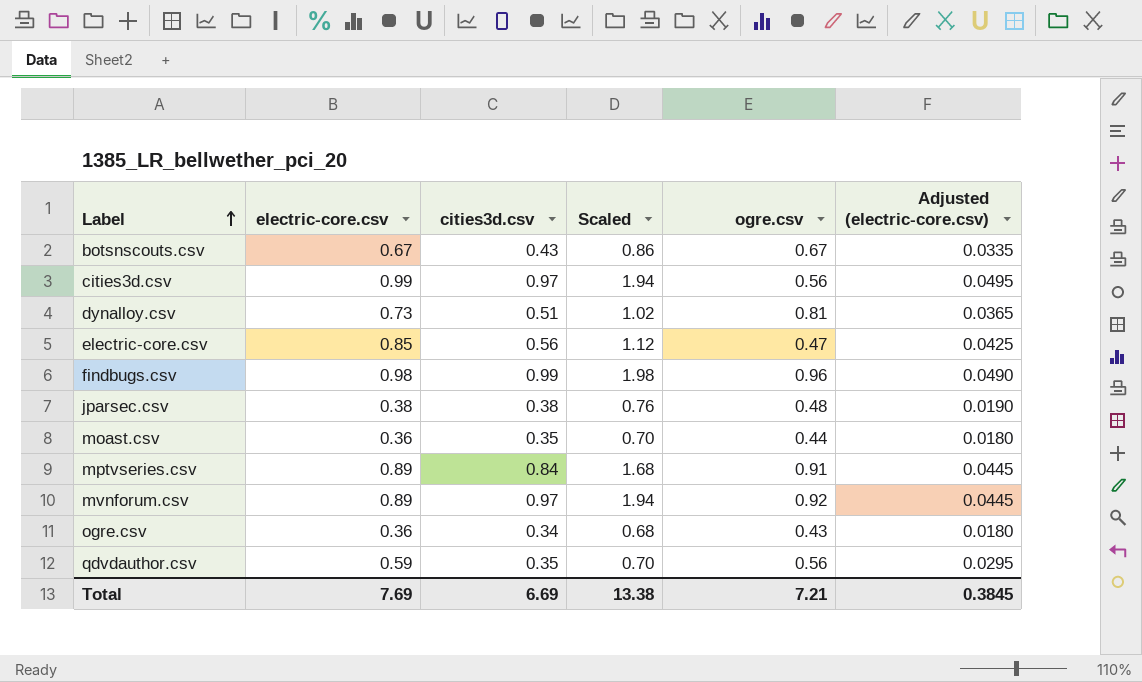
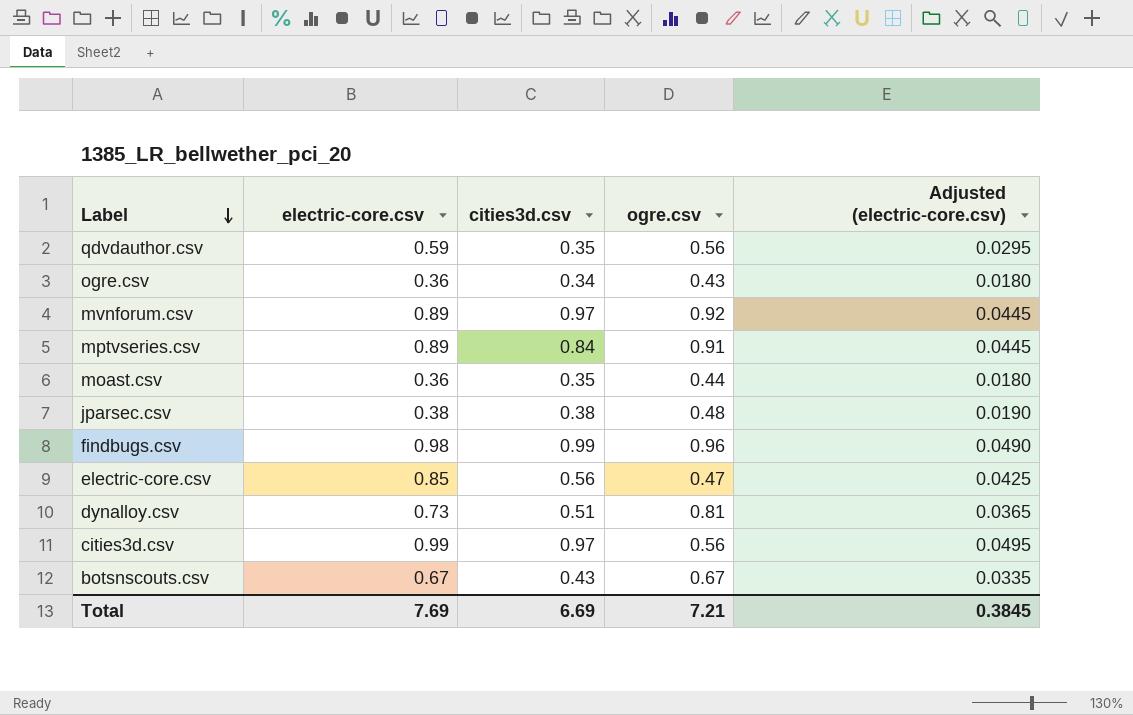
row order: Label ascending -> Label descending
column Scaled | formula: [cities3d.csv] * 2 -> none

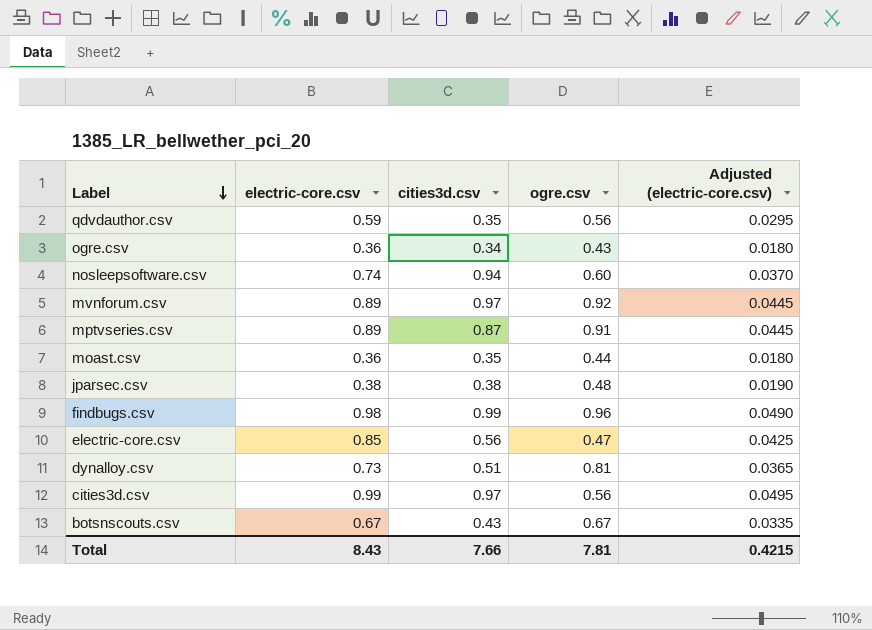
row nosleepsoftware.csv: none -> 0.74 | 0.94 | 0.60 | 0.0370
mptvseries.csv | cities3d.csv: 0.84 -> 0.87
Total | electric-core.csv: 7.69 -> 8.43
Total | cities3d.csv: 6.69 -> 7.66
Total | ogre.csv: 7.21 -> 7.81
Total | Adjusted (electric-core.csv): 0.3845 -> 0.4215

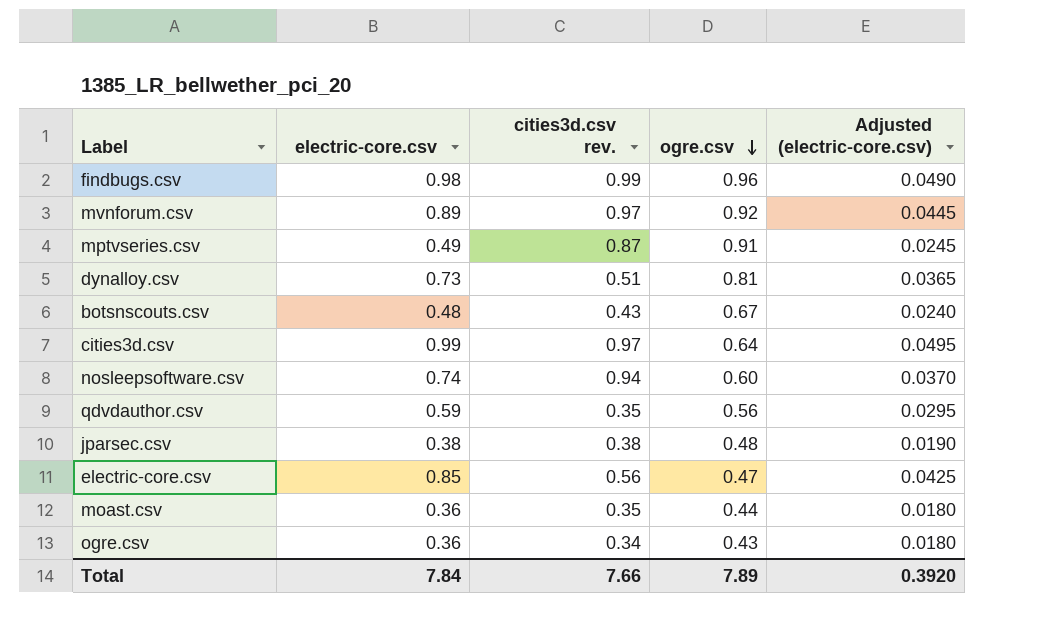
row order: Label descending -> ogre.csv descending
column name: cities3d.csv -> cities3d.csv rev.
mptvseries.csv | electric-core.csv: 0.89 -> 0.49
mptvseries.csv | Adjusted (electric-core.csv): 0.0445 -> 0.0245
botsnscouts.csv | electric-core.csv: 0.67 -> 0.48
botsnscouts.csv | Adjusted (electric-core.csv): 0.0335 -> 0.0240
cities3d.csv | ogre.csv: 0.56 -> 0.64
Total | electric-core.csv: 8.43 -> 7.84
Total | ogre.csv: 7.81 -> 7.89
Total | Adjusted (electric-core.csv): 0.4215 -> 0.3920

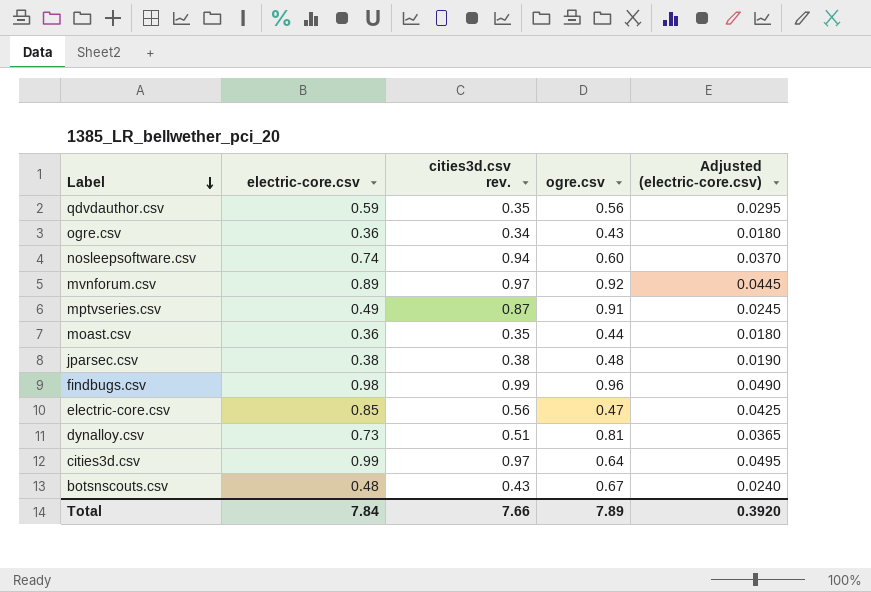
row order: ogre.csv descending -> Label descending

